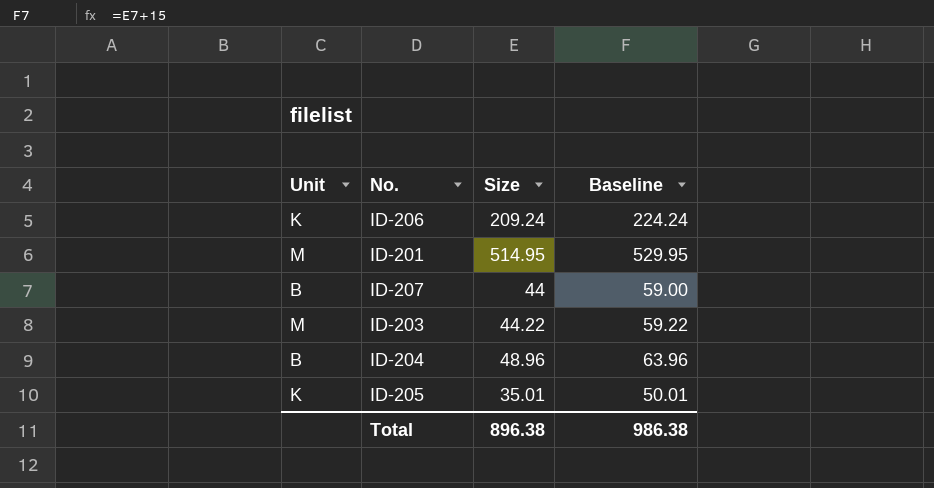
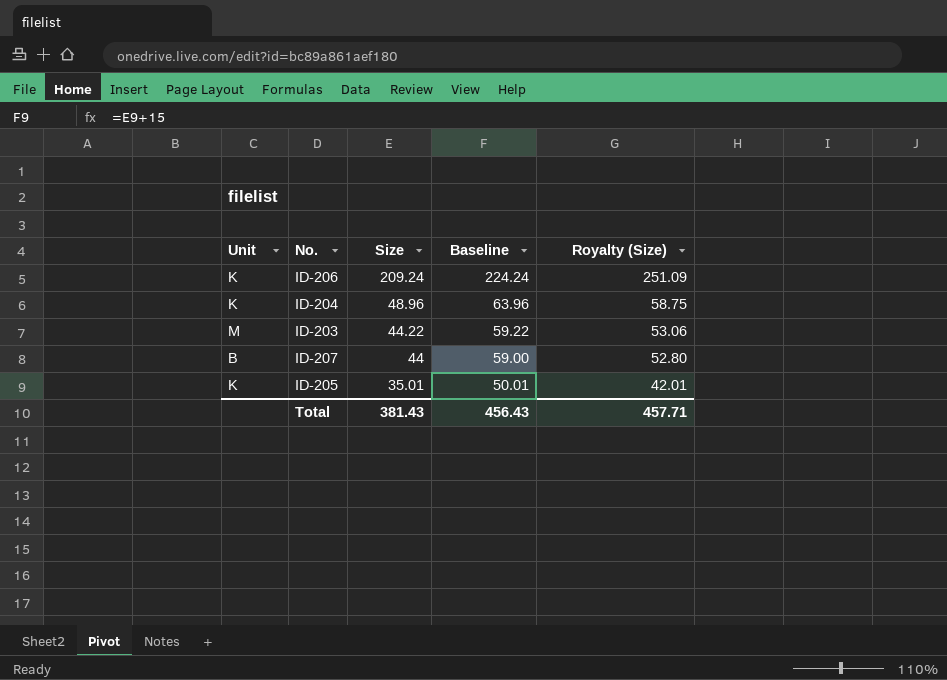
row order: none -> Size descending
column Royalty (Size) | formula: none -> [Size] * 1.2
row ID-201: M | 514.95 | 529.95 -> none
ID-204 | Unit: B -> K
Total | Size: 896.38 -> 381.43
Total | Baseline: 986.38 -> 456.43

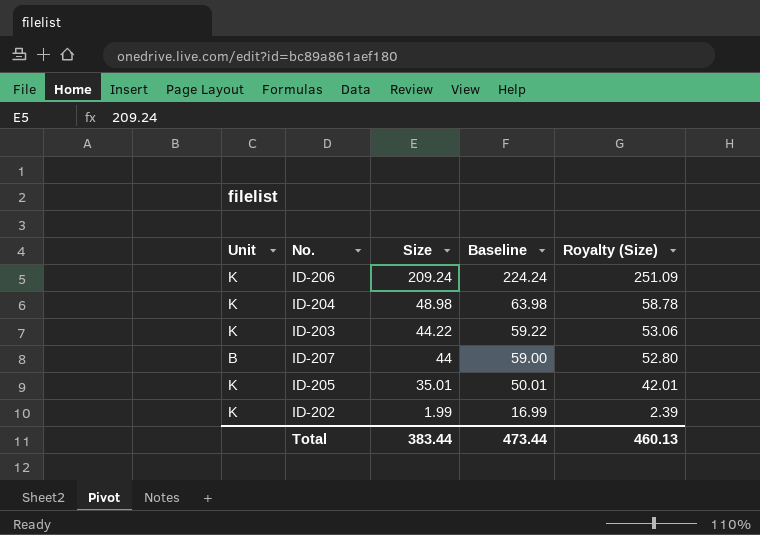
ID-204 | Size: 48.96 -> 48.98
ID-204 | Baseline: 63.96 -> 63.98
ID-204 | Royalty (Size): 58.75 -> 58.78
ID-203 | Unit: M -> K
row ID-202: none -> K | 1.99 | 16.99 | 2.39
Total | Size: 381.43 -> 383.44
Total | Baseline: 456.43 -> 473.44
Total | Royalty (Size): 457.71 -> 460.13

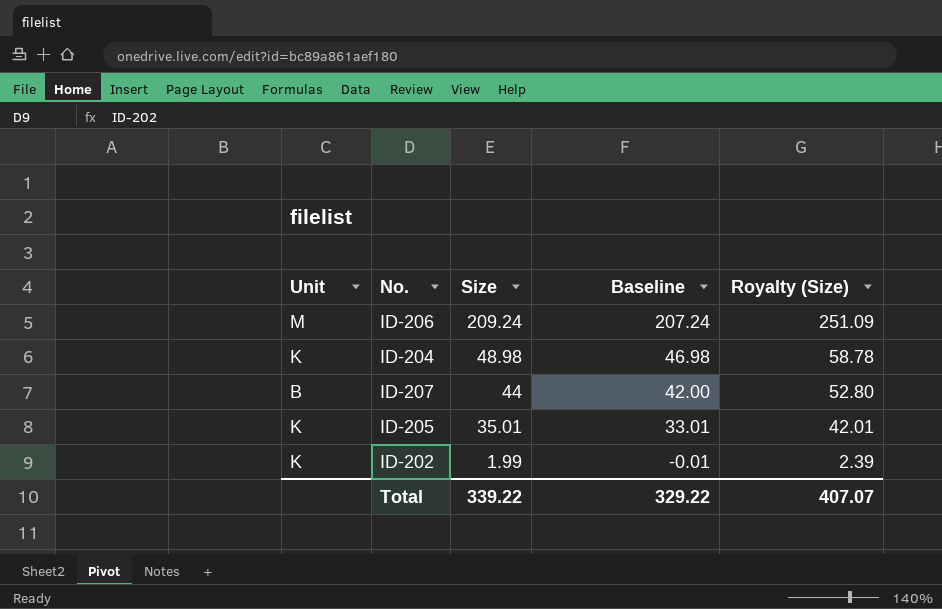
column Baseline | formula: [Size] + 15 -> [Size] - 2
row ID-203: K | 44.22 | 59.22 | 53.06 -> none
ID-206 | Unit: K -> M
Total | Size: 383.44 -> 339.22
Total | Baseline: 473.44 -> 329.22
Total | Royalty (Size): 460.13 -> 407.07

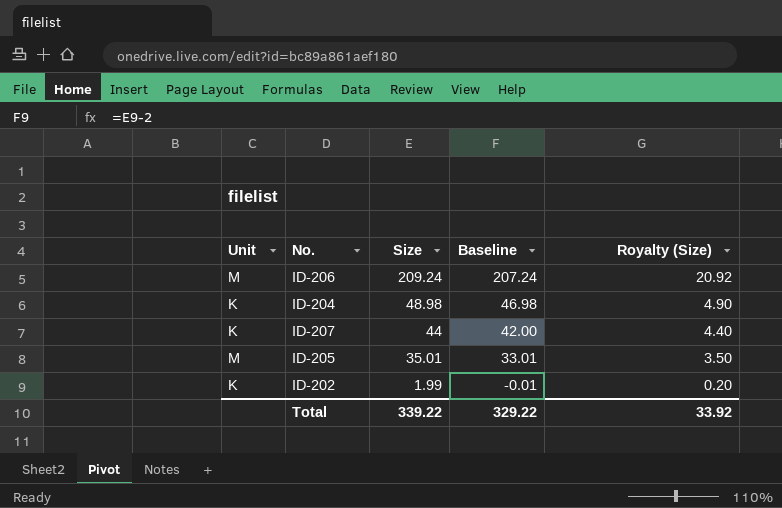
column Royalty (Size) | formula: [Size] * 1.2 -> [Size] * 0.1
ID-207 | Unit: B -> K
ID-205 | Unit: K -> M
Total | Royalty (Size): 407.07 -> 33.92

